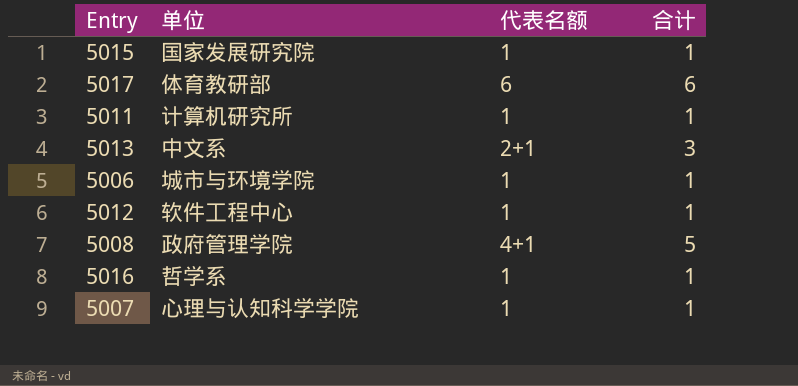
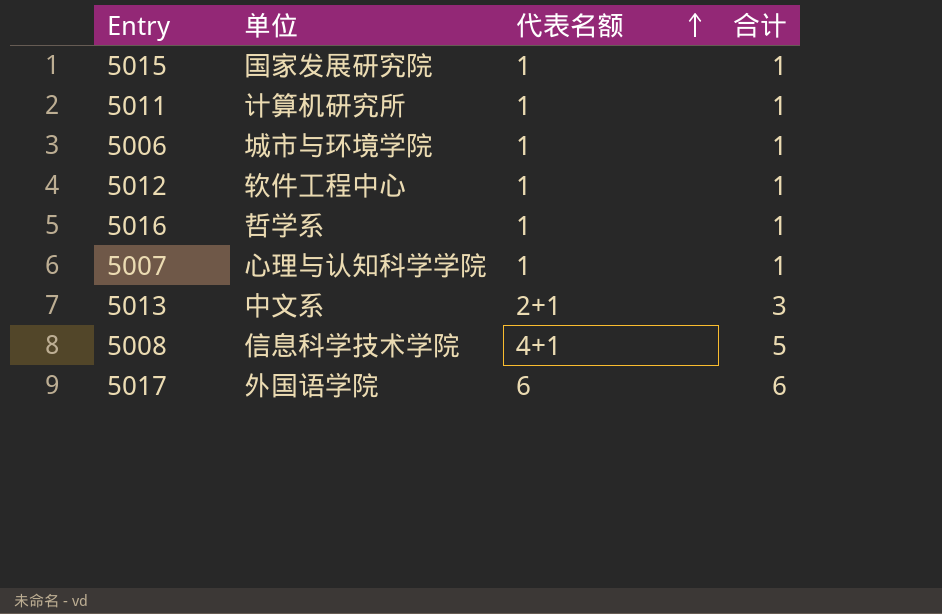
row order: none -> 代表名额 ascending
5008 | 单位: 政府管理学院 -> 信息科学技术学院
5017 | 单位: 体育教研部 -> 外国语学院

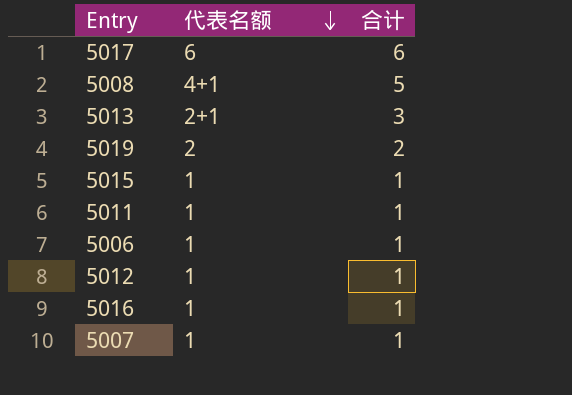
row order: 代表名额 ascending -> 代表名额 descending
column 单位 | position: 2 -> none
row 5019: none -> 2 | 2

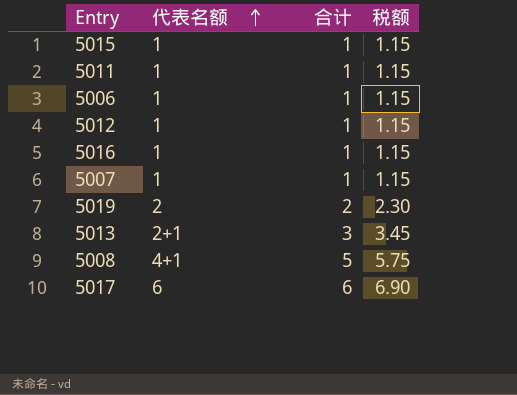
row order: 代表名额 descending -> 代表名额 ascending
column 税额 | formula: none -> [合计] * 1.15

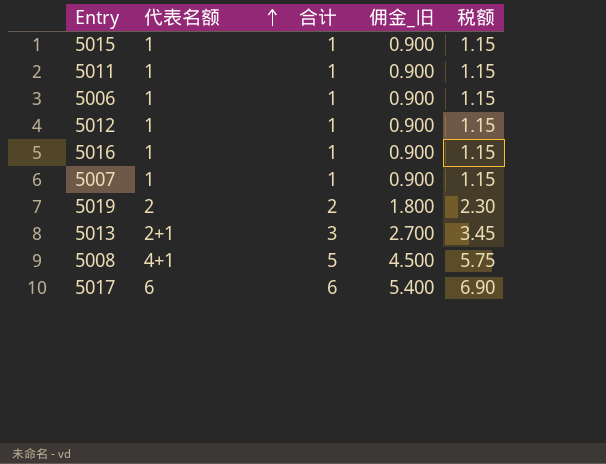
column 佣金_旧 | formula: none -> [合计] * 0.9

